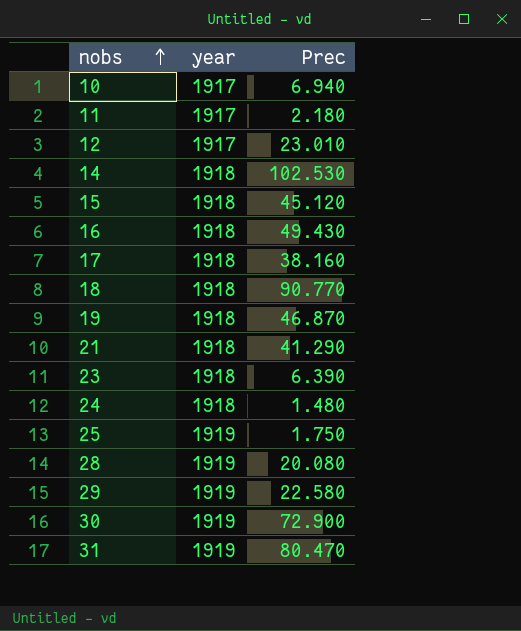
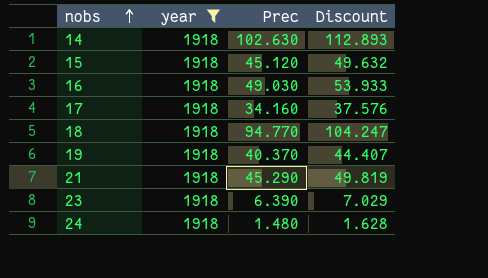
filter: none -> year = 1918
column Discount | formula: none -> [Prec] * 1.1
14 | Prec: 102.530 -> 102.630
16 | Prec: 49.430 -> 49.030
17 | Prec: 38.160 -> 34.160
18 | Prec: 90.770 -> 94.770
19 | Prec: 46.870 -> 40.370
21 | Prec: 41.290 -> 45.290

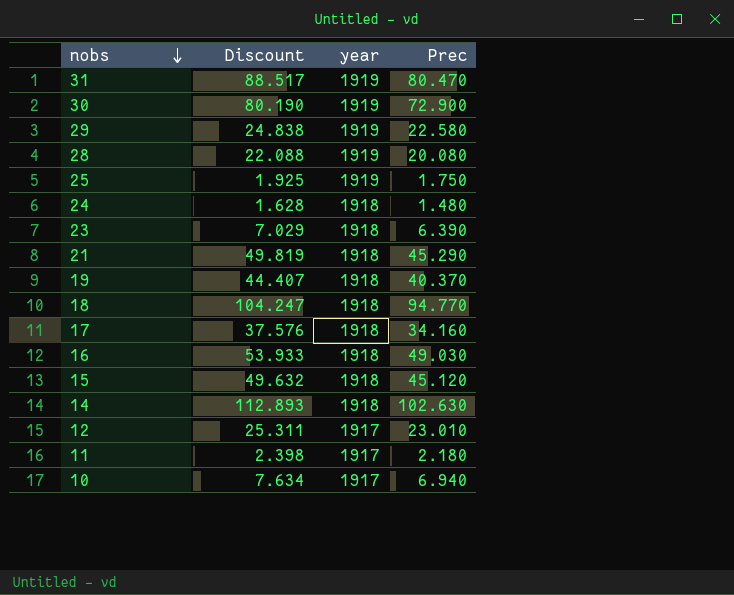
filter: year = 1918 -> none
row order: nobs ascending -> nobs descending
column Discount | position: 4 -> 2

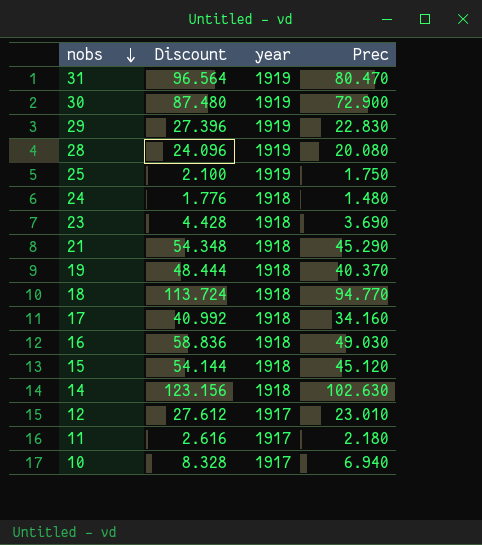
column Discount | formula: [Prec] * 1.1 -> [Prec] * 1.2
29 | Prec: 22.580 -> 22.830
23 | Prec: 6.390 -> 3.690

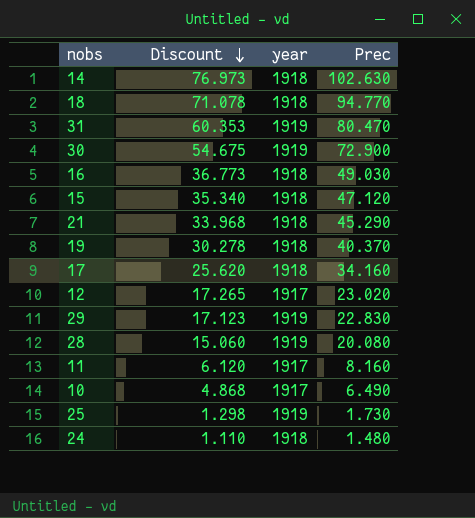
row order: nobs descending -> Discount descending
column Discount | formula: [Prec] * 1.2 -> [Prec] * 0.75
row 23: 4.428 | 1918 | 3.690 -> none
15 | Prec: 45.120 -> 47.120
12 | Prec: 23.010 -> 23.020
11 | Prec: 2.180 -> 8.160
10 | Prec: 6.940 -> 6.490
25 | Prec: 1.750 -> 1.730

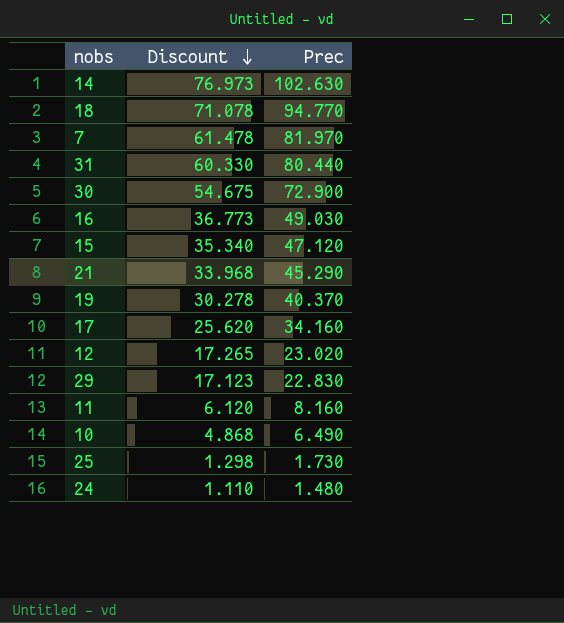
column year | position: 3 -> none
row 28: 15.060 | 1919 | 20.080 -> none
row 7: none -> 61.478 | 81.970
31 | Discount: 60.353 -> 60.330
31 | Prec: 80.470 -> 80.440

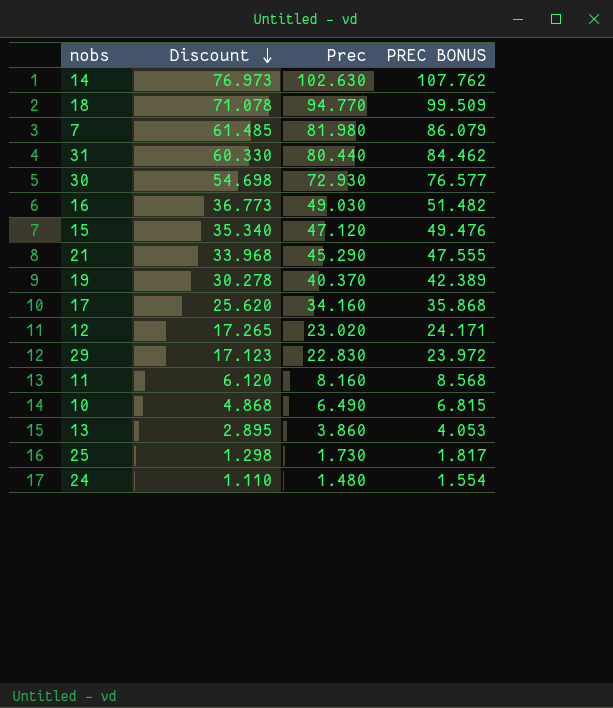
column PREC BONUS | formula: none -> [Prec] * 1.05
7 | Discount: 61.478 -> 61.485
7 | Prec: 81.970 -> 81.980
30 | Discount: 54.675 -> 54.698
30 | Prec: 72.900 -> 72.930
row 13: none -> 2.895 | 3.860 | 4.053

